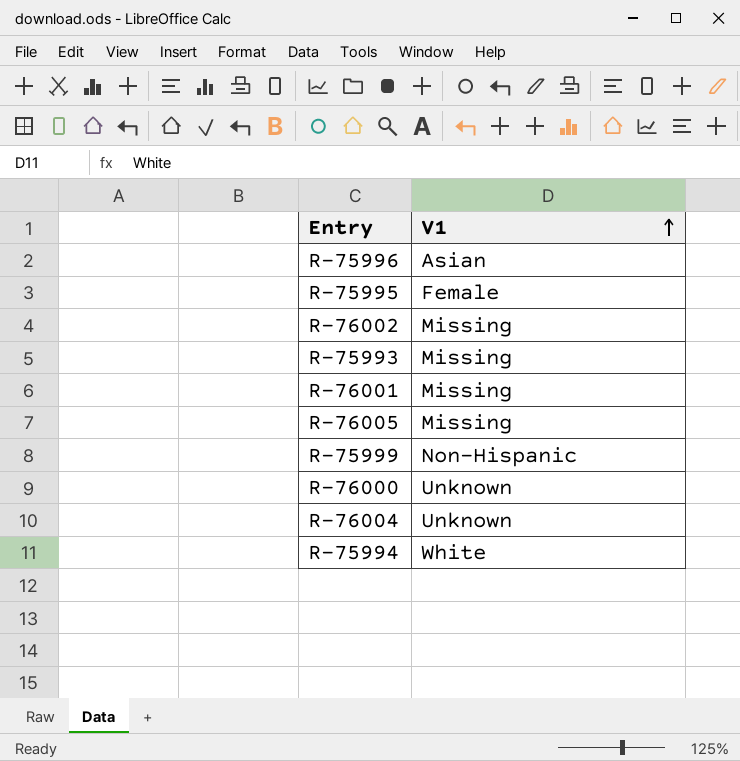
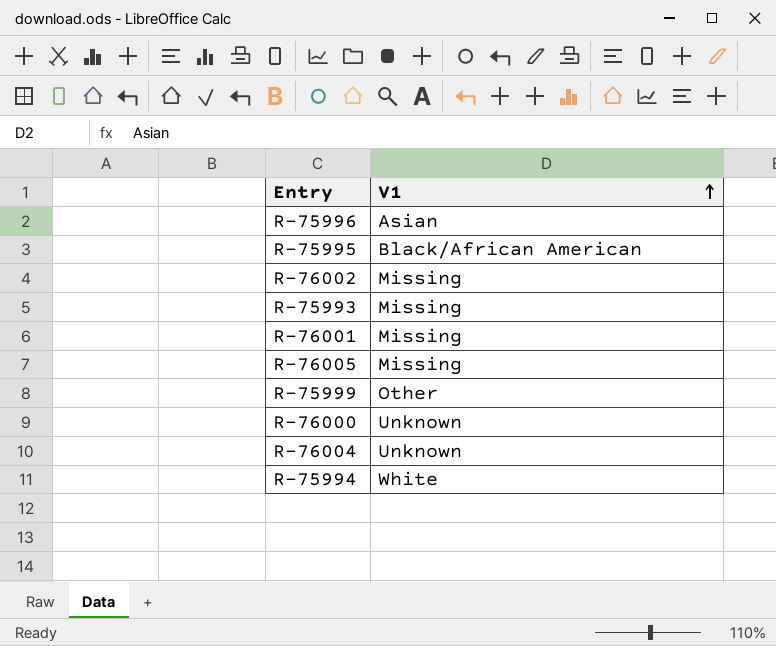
R-75995 | V1: Female -> Black/African American
R-75999 | V1: Non-Hispanic -> Other

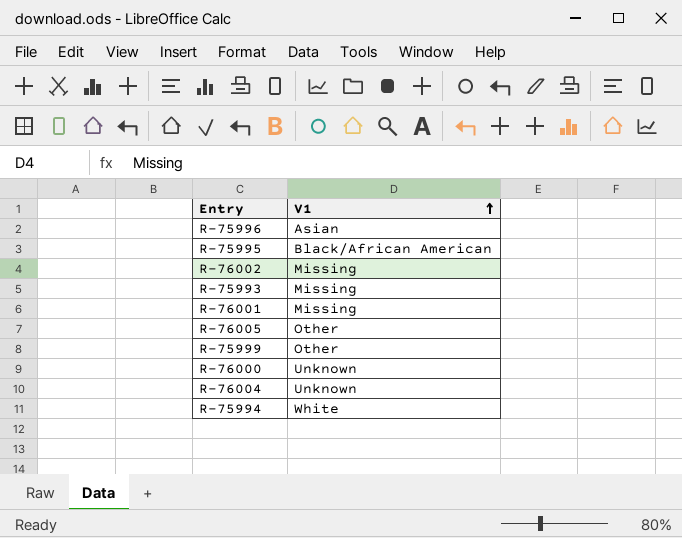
R-76005 | V1: Missing -> Other

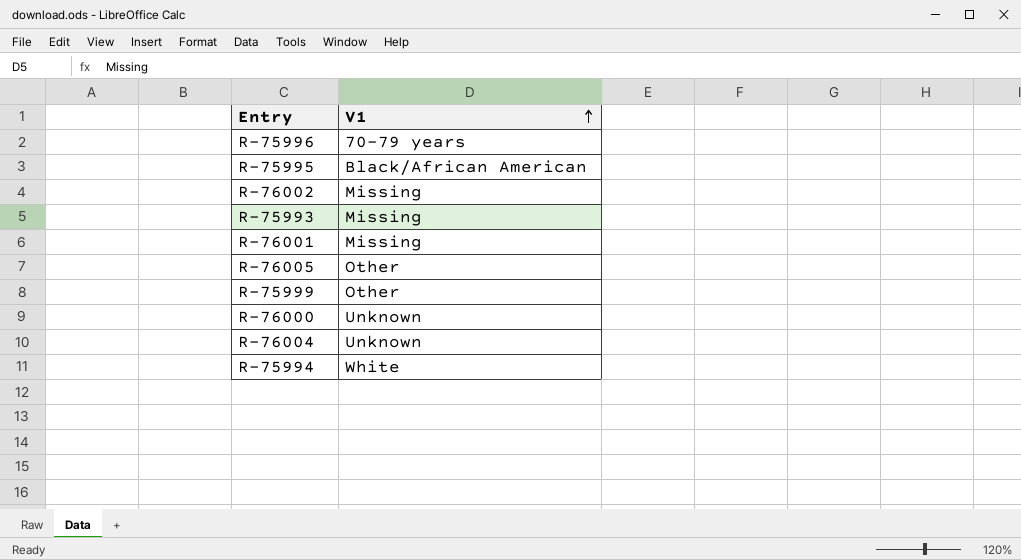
R-75996 | V1: Asian -> 70-79 years

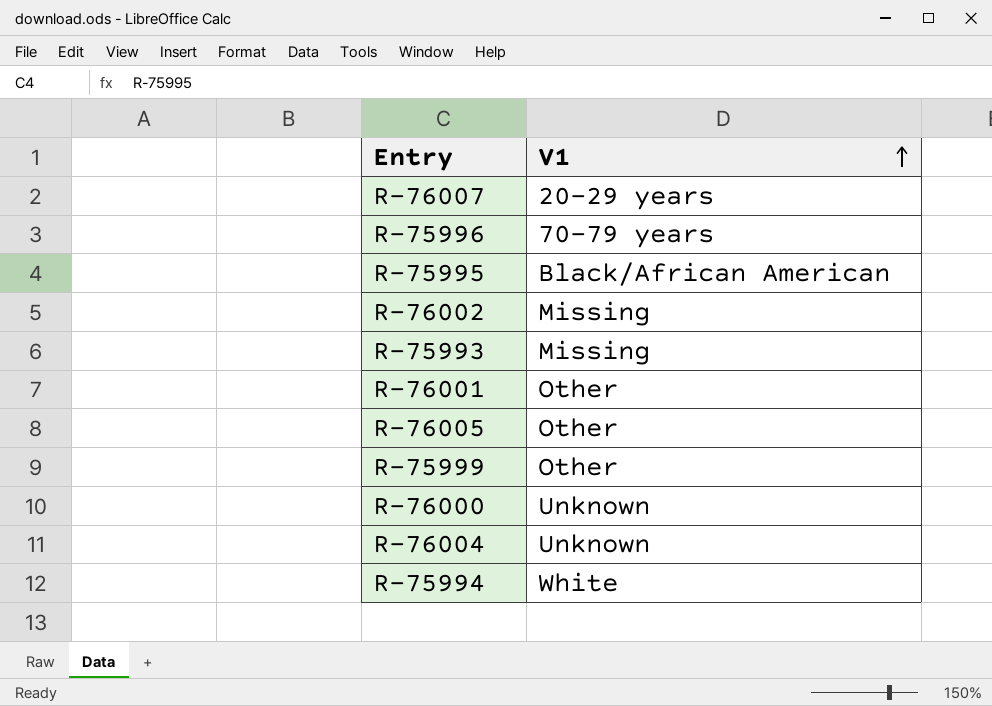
row R-76007: none -> 20-29 years
R-76001 | V1: Missing -> Other

